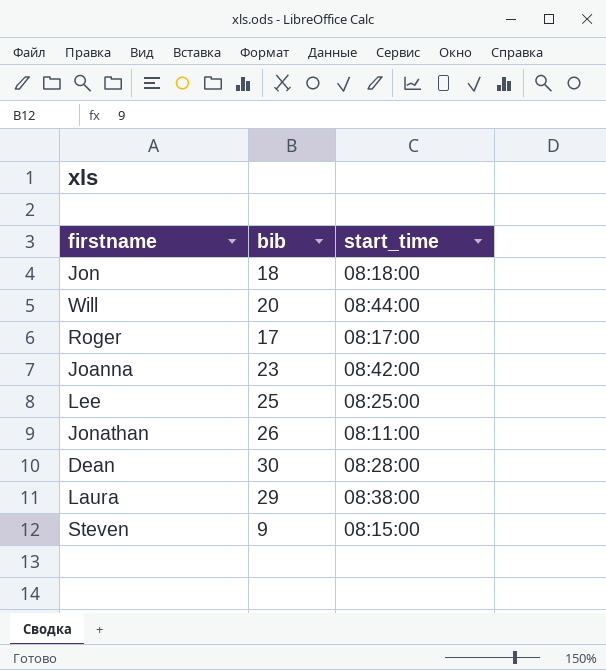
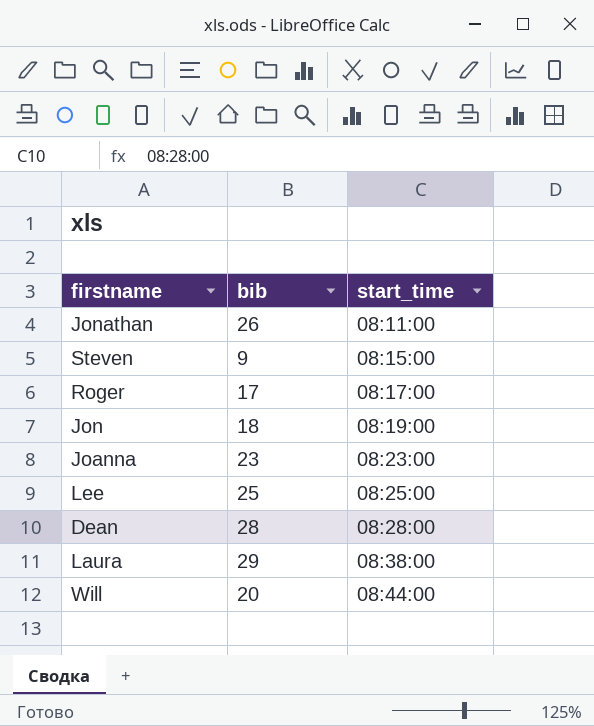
row order: none -> start_time ascending
Jon | start_time: 08:18:00 -> 08:19:00
Joanna | start_time: 08:42:00 -> 08:23:00
Dean | bib: 30 -> 28

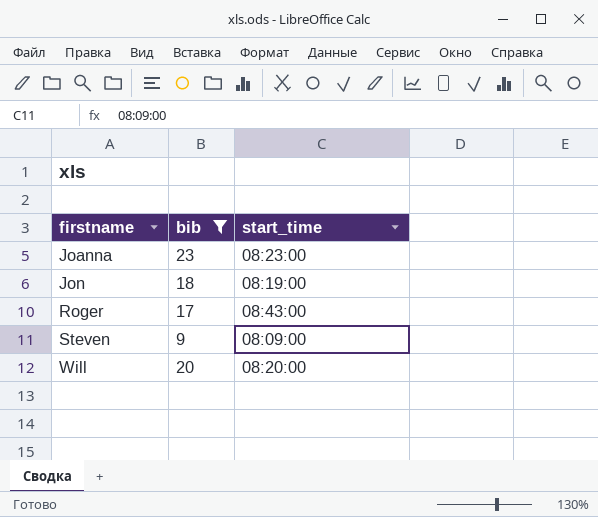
filter: none -> bib <= 23
row order: start_time ascending -> firstname ascending
Roger | start_time: 08:17:00 -> 08:43:00
Steven | start_time: 08:15:00 -> 08:09:00
Will | start_time: 08:44:00 -> 08:20:00

